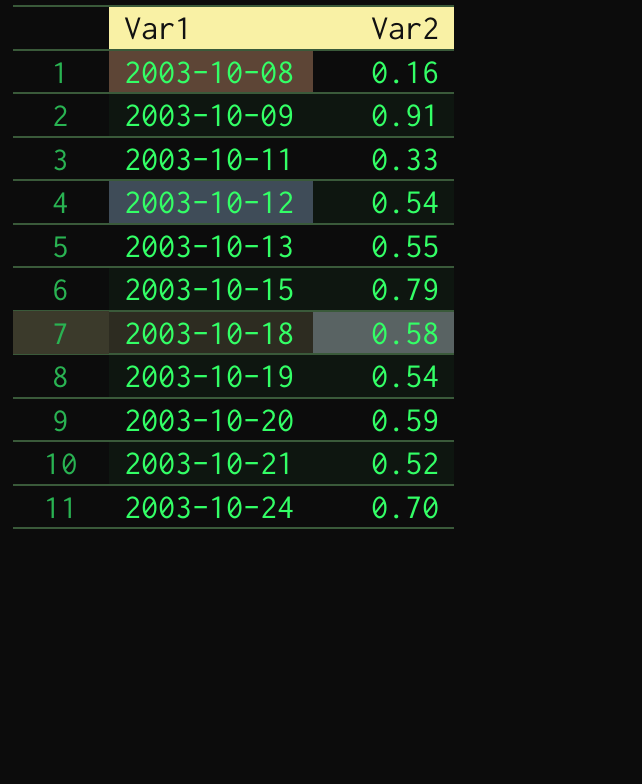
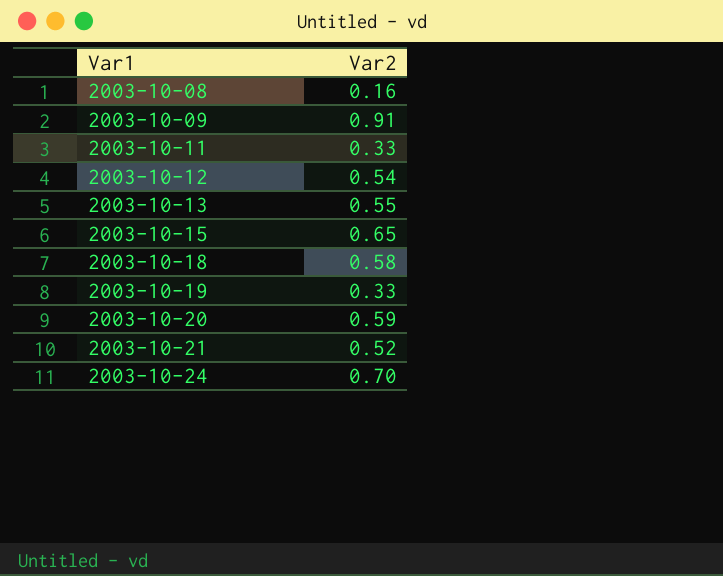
2003-10-15 | Var2: 0.79 -> 0.65
2003-10-19 | Var2: 0.54 -> 0.33

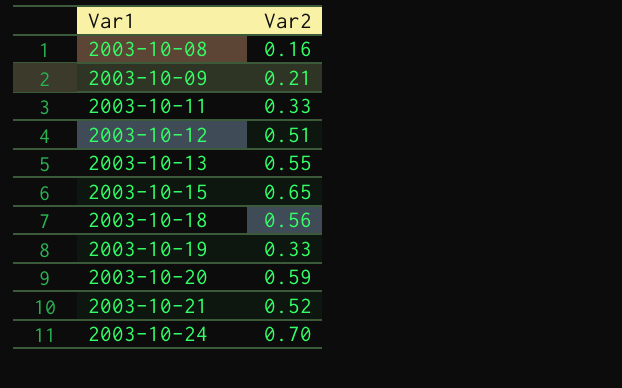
2003-10-09 | Var2: 0.91 -> 0.21
2003-10-12 | Var2: 0.54 -> 0.51
2003-10-18 | Var2: 0.58 -> 0.56

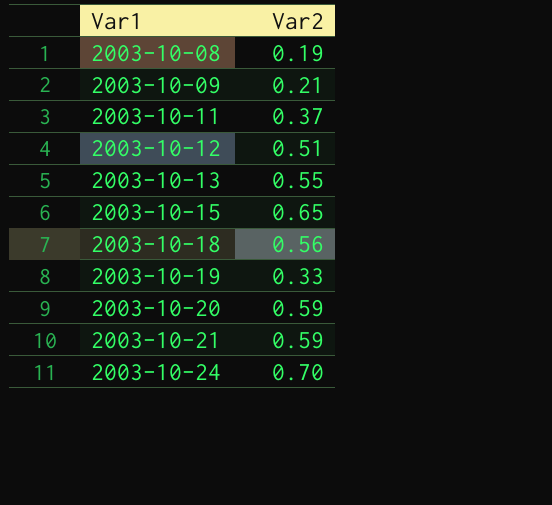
2003-10-08 | Var2: 0.16 -> 0.19
2003-10-11 | Var2: 0.33 -> 0.37
2003-10-21 | Var2: 0.52 -> 0.59

